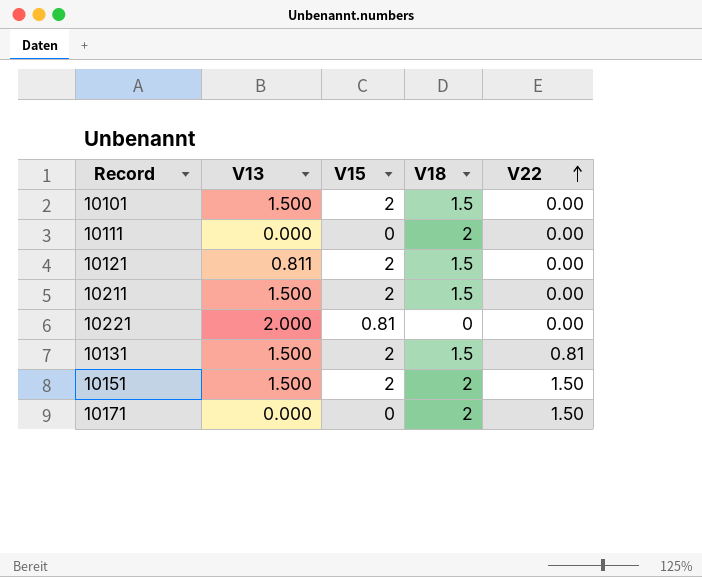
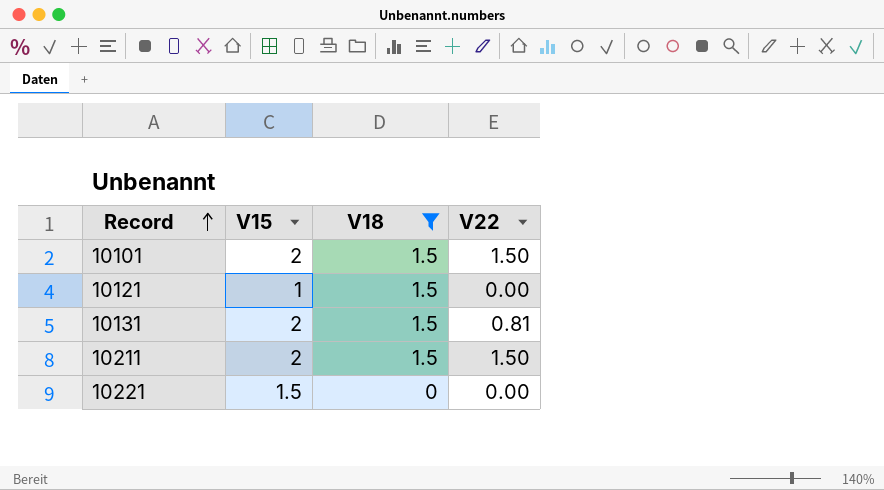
filter: none -> V18 != 2
row order: V22 ascending -> Record ascending
column V13 | position: 2 -> none
10101 | V22: 0.00 -> 1.50
10121 | V15: 2 -> 1
10211 | V22: 0.00 -> 1.50
10221 | V15: 0.81 -> 1.5

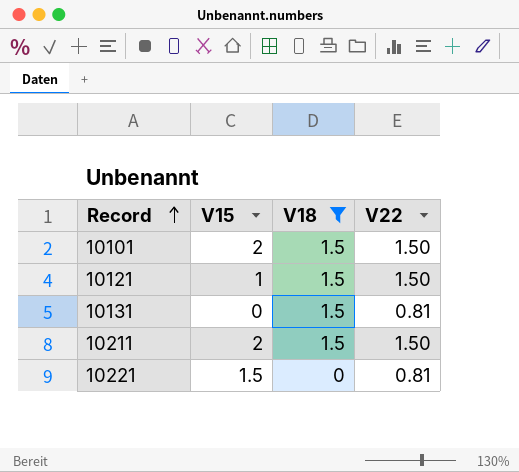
10121 | V22: 0.00 -> 1.50
10131 | V15: 2 -> 0
10221 | V22: 0.00 -> 0.81

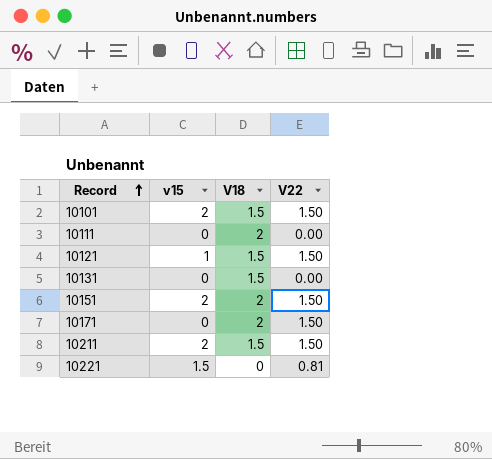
filter: V18 != 2 -> none
column name: V15 -> v15
10131 | V22: 0.81 -> 0.00

